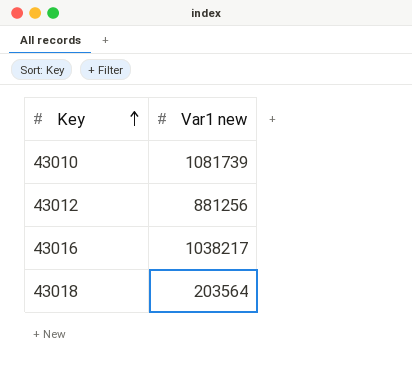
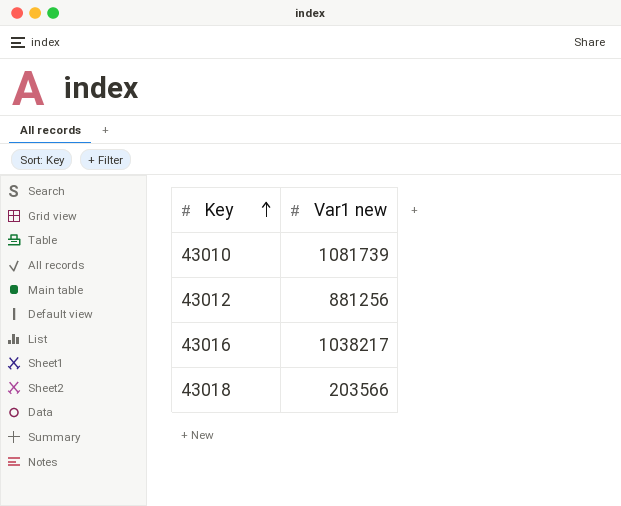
43018 | Var1 new: 203564 -> 203566

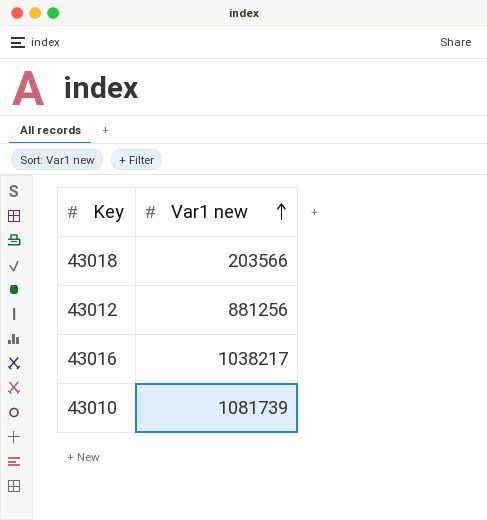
row order: Key ascending -> Var1 new ascending

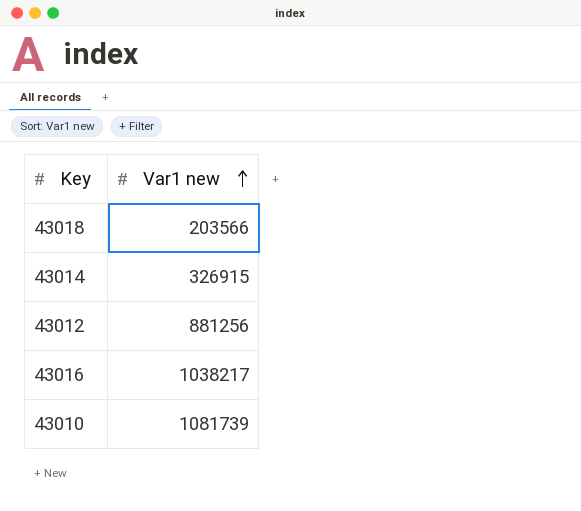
row 43014: none -> 326915

